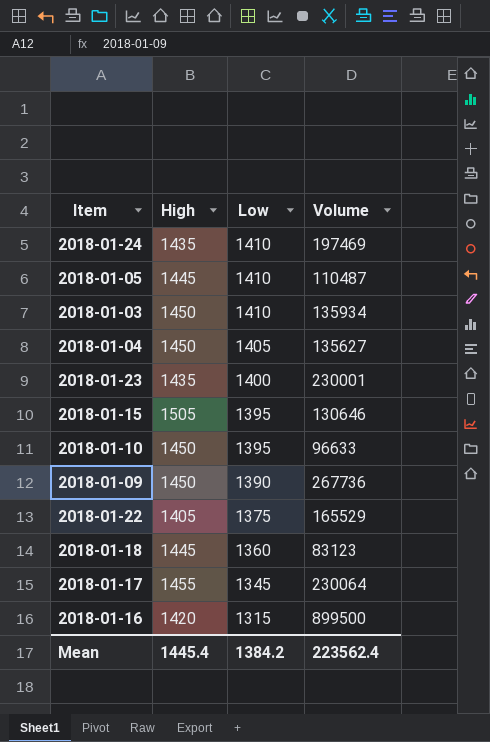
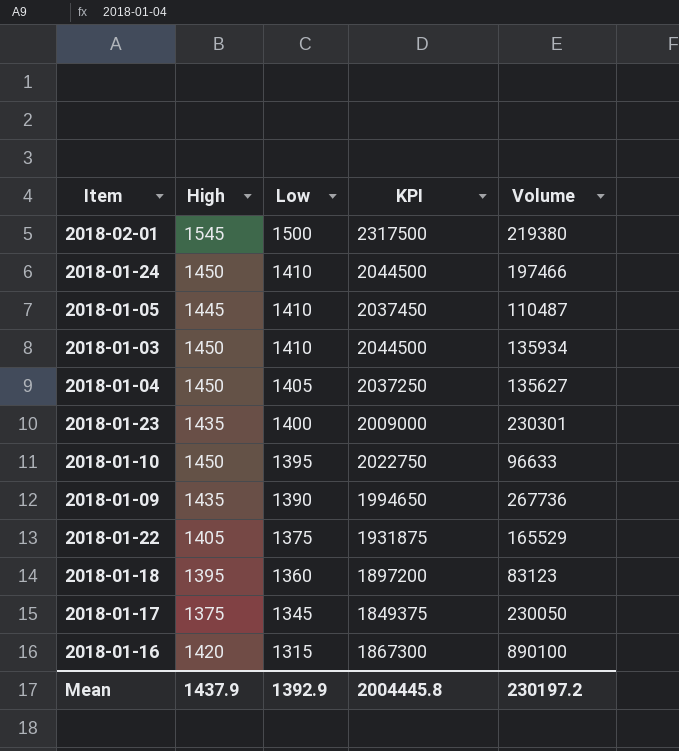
column KPI | formula: none -> [High] * [Low]
row 2018-01-15: 1505 | 1395 | 130646 -> none
row 2018-02-01: none -> 1545 | 1500 | 2317500 | 219380
2018-01-24 | High: 1435 -> 1450
2018-01-24 | Volume: 197469 -> 197466
2018-01-23 | Volume: 230001 -> 230301
2018-01-09 | High: 1450 -> 1435
2018-01-18 | High: 1445 -> 1395
2018-01-17 | High: 1455 -> 1375
2018-01-17 | Volume: 230064 -> 230050
2018-01-16 | Volume: 899500 -> 890100
Mean | High: 1445.4 -> 1437.9
Mean | Low: 1384.2 -> 1392.9
Mean | Volume: 223562.4 -> 230197.2

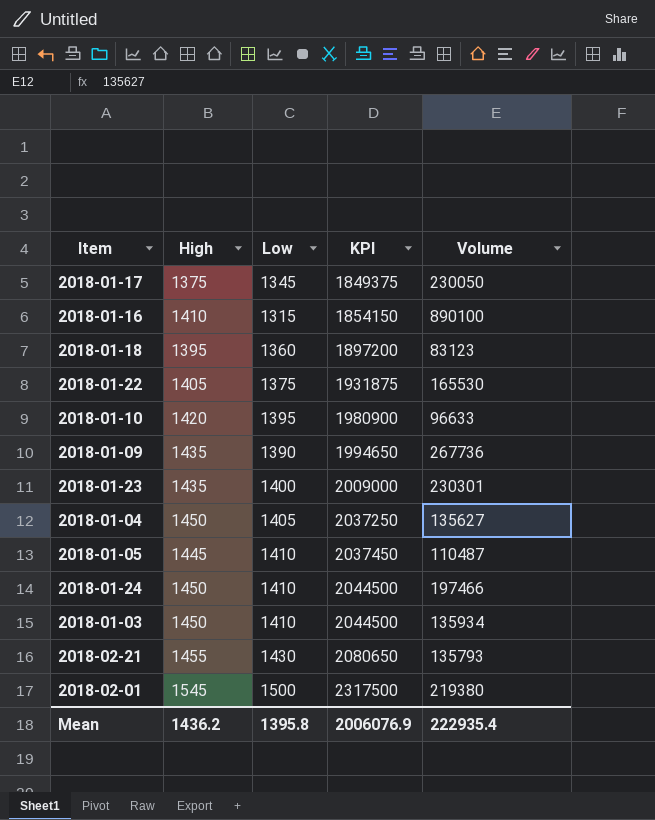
row order: Low descending -> KPI ascending
2018-01-16 | High: 1420 -> 1410
2018-01-16 | KPI: 1867300 -> 1854150
2018-01-22 | Volume: 165529 -> 165530
2018-01-10 | High: 1450 -> 1420
2018-01-10 | KPI: 2022750 -> 1980900
row 2018-02-21: none -> 1455 | 1430 | 2080650 | 135793
Mean | High: 1437.9 -> 1436.2
Mean | Low: 1392.9 -> 1395.8
Mean | KPI: 2004445.8 -> 2006076.9
Mean | Volume: 230197.2 -> 222935.4

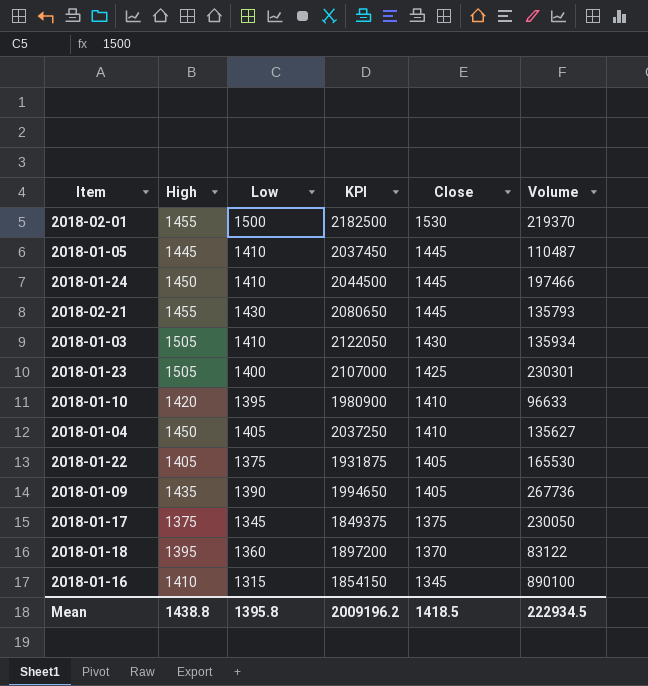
row order: KPI ascending -> Close descending
column Close | position: none -> 5
2018-02-01 | High: 1545 -> 1455
2018-02-01 | KPI: 2317500 -> 2182500
2018-02-01 | Volume: 219380 -> 219370
2018-01-03 | High: 1450 -> 1505
2018-01-03 | KPI: 2044500 -> 2122050
2018-01-23 | High: 1435 -> 1505
2018-01-23 | KPI: 2009000 -> 2107000
2018-01-18 | Volume: 83123 -> 83122
Mean | High: 1436.2 -> 1438.8
Mean | KPI: 2006076.9 -> 2009196.2
Mean | Volume: 222935.4 -> 222934.5

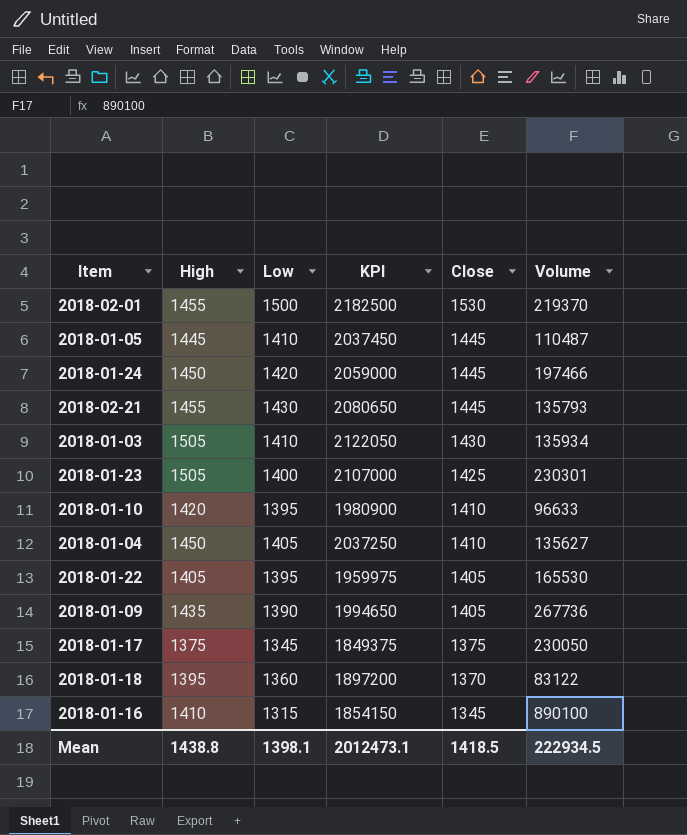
2018-01-24 | Low: 1410 -> 1420
2018-01-24 | KPI: 2044500 -> 2059000
2018-01-22 | Low: 1375 -> 1395
2018-01-22 | KPI: 1931875 -> 1959975
Mean | Low: 1395.8 -> 1398.1
Mean | KPI: 2009196.2 -> 2012473.1

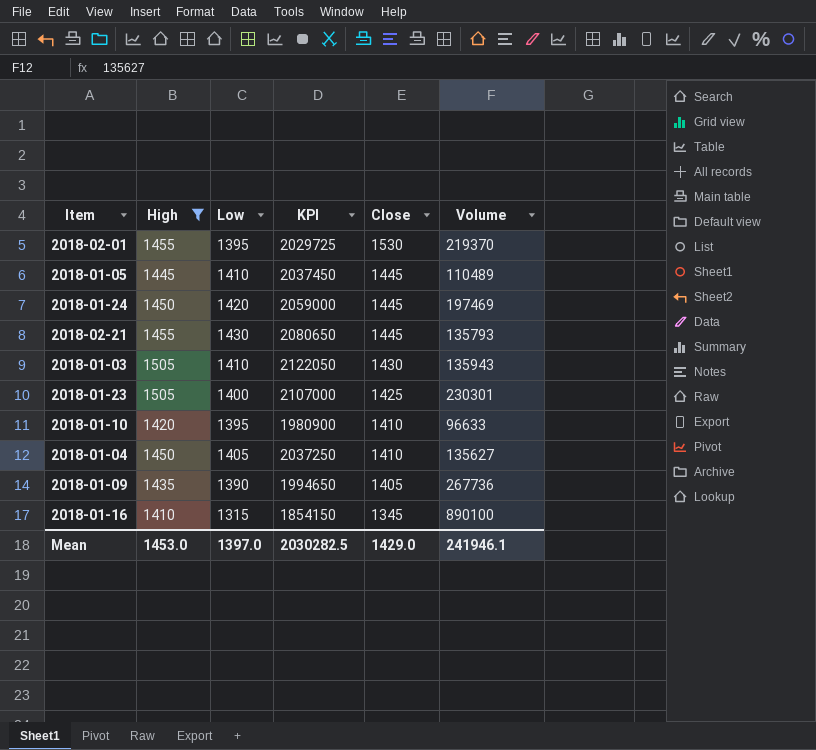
filter: none -> High >= 1410
2018-02-01 | Low: 1500 -> 1395
2018-02-01 | KPI: 2182500 -> 2029725
2018-01-05 | Volume: 110487 -> 110489
2018-01-24 | Volume: 197466 -> 197469
2018-01-03 | Volume: 135934 -> 135943
Mean | High: 1438.8 -> 1453.0
Mean | Low: 1398.1 -> 1397.0
Mean | KPI: 2012473.1 -> 2030282.5
Mean | Close: 1418.5 -> 1429.0
Mean | Volume: 222934.5 -> 241946.1

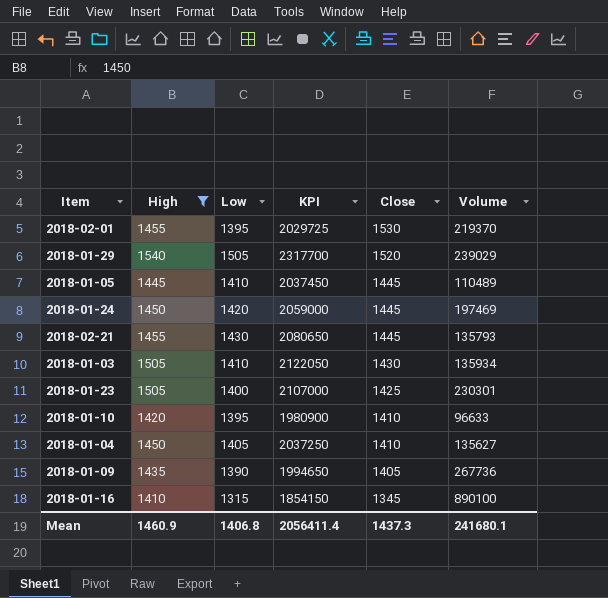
row 2018-01-29: none -> 1540 | 1505 | 2317700 | 1520 | 239029
2018-01-03 | Volume: 135943 -> 135934
Mean | High: 1453.0 -> 1460.9
Mean | Low: 1397.0 -> 1406.8
Mean | KPI: 2030282.5 -> 2056411.4
Mean | Close: 1429.0 -> 1437.3
Mean | Volume: 241946.1 -> 241680.1

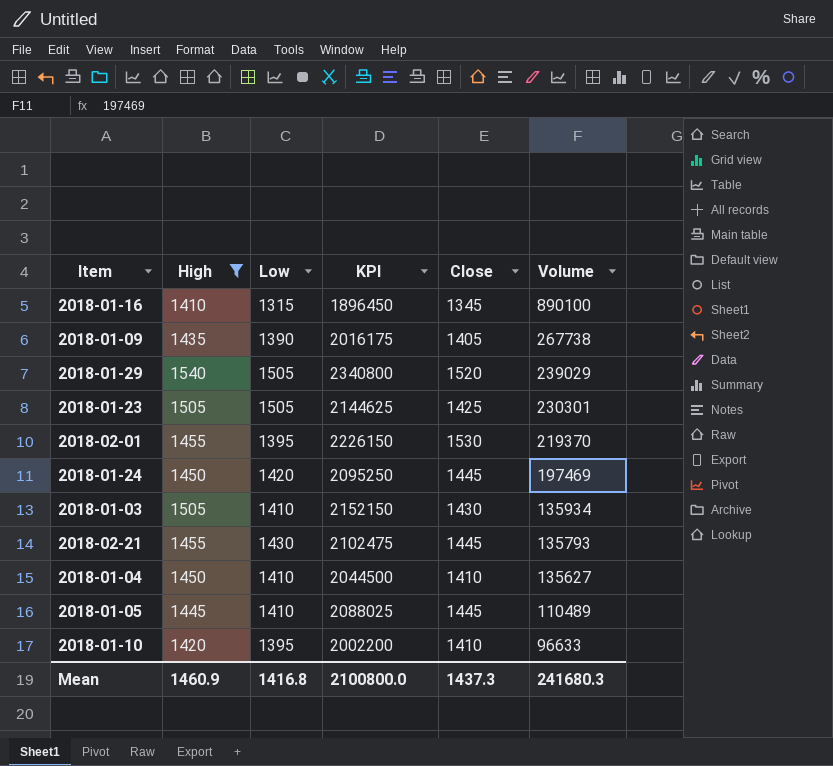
row order: Close descending -> Volume descending
column KPI | formula: [High] * [Low] -> [High] * [Close]
2018-01-09 | Volume: 267736 -> 267738
2018-01-23 | Low: 1400 -> 1505
2018-01-04 | Low: 1405 -> 1410
Mean | Low: 1406.8 -> 1416.8
Mean | KPI: 2056411.4 -> 2100800.0
Mean | Volume: 241680.1 -> 241680.3

